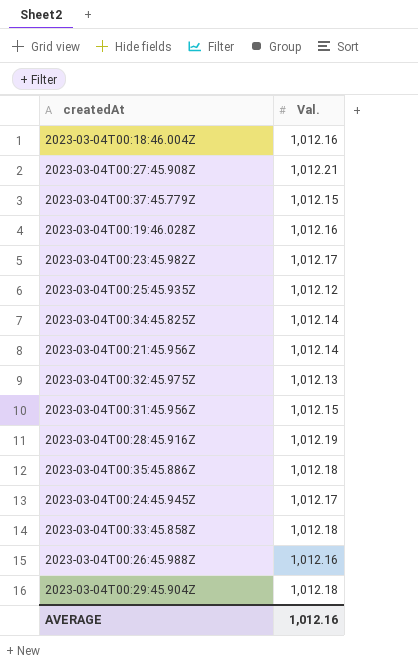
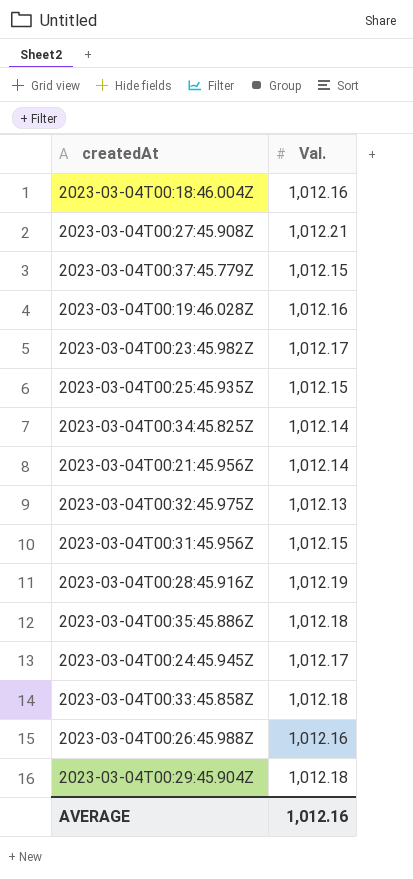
2023-03-04T00:25:45.935Z | Val.: 1,012.12 -> 1,012.15

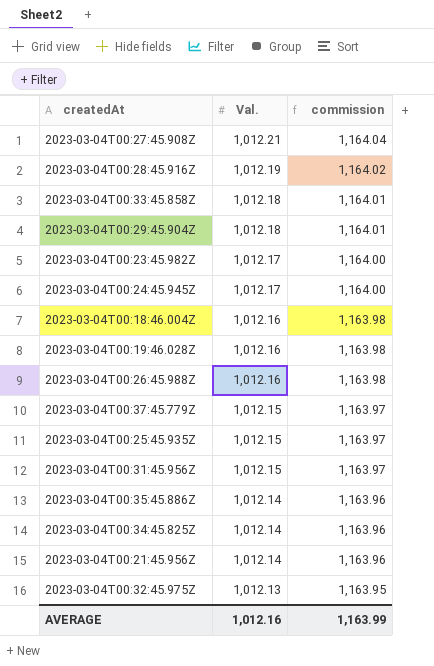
row order: none -> Val. descending
column commission | formula: none -> [Val.] * 1.15
2023-03-04T00:35:45.886Z | Val.: 1,012.18 -> 1,012.14

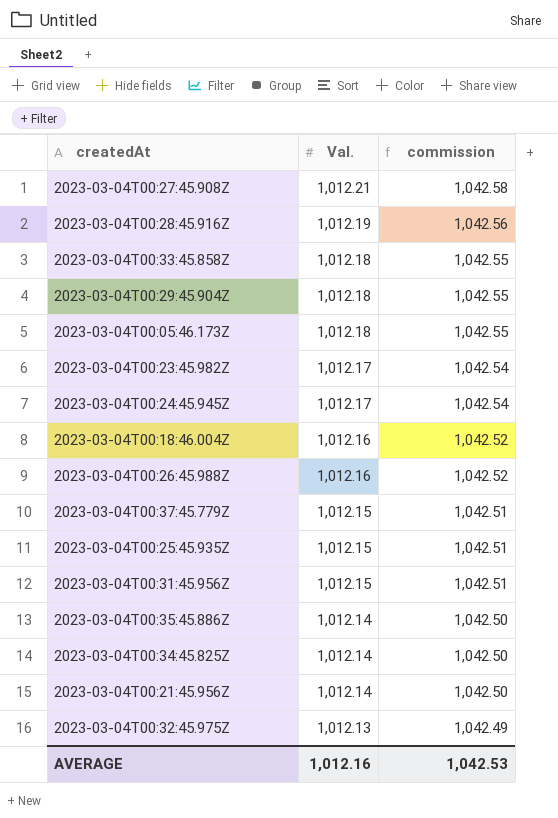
column commission | formula: [Val.] * 1.15 -> [Val.] * 1.03
row 2023-03-04T00:19:46.028Z: 1,012.16 | 1,163.98 -> none
row 2023-03-04T00:05:46.173Z: none -> 1,012.18 | 1,042.55
AVERAGE | commission: 1,163.99 -> 1,042.53

